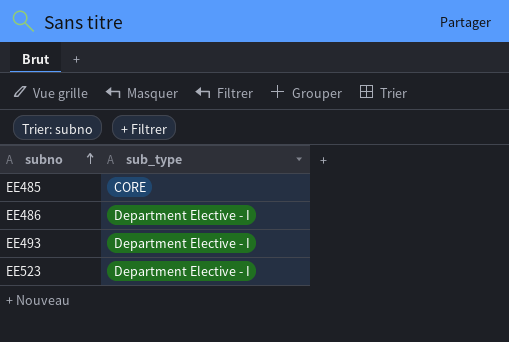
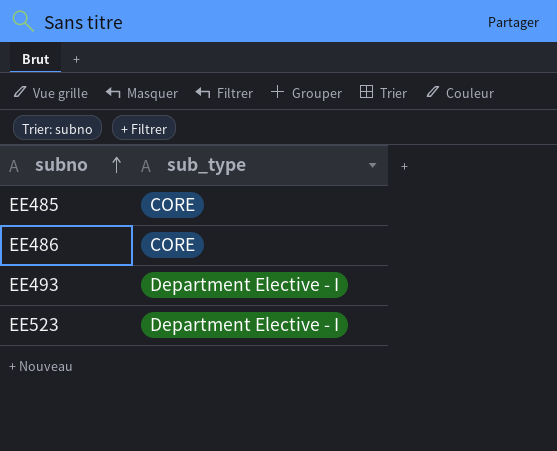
EE486 | sub_type: Department Elective - I -> CORE

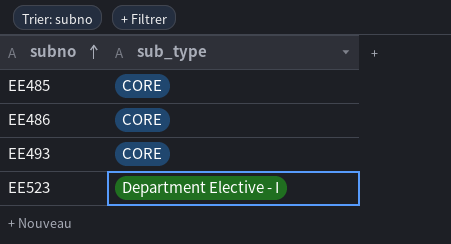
EE493 | sub_type: Department Elective - I -> CORE

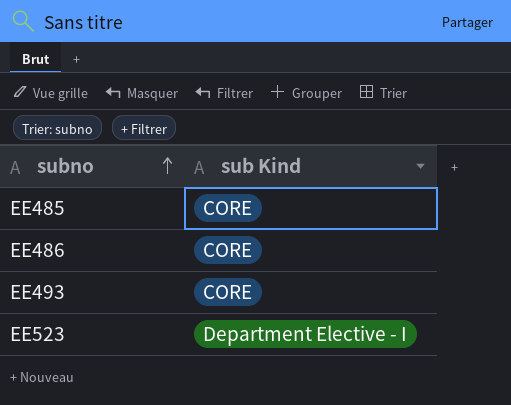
column name: sub_type -> sub Kind

